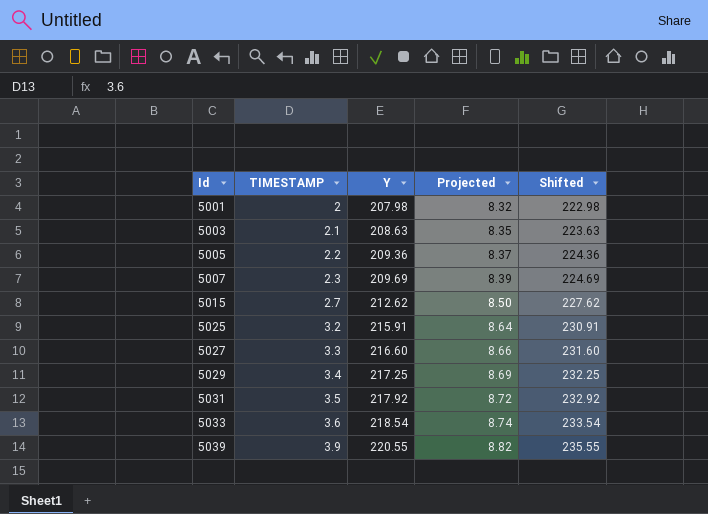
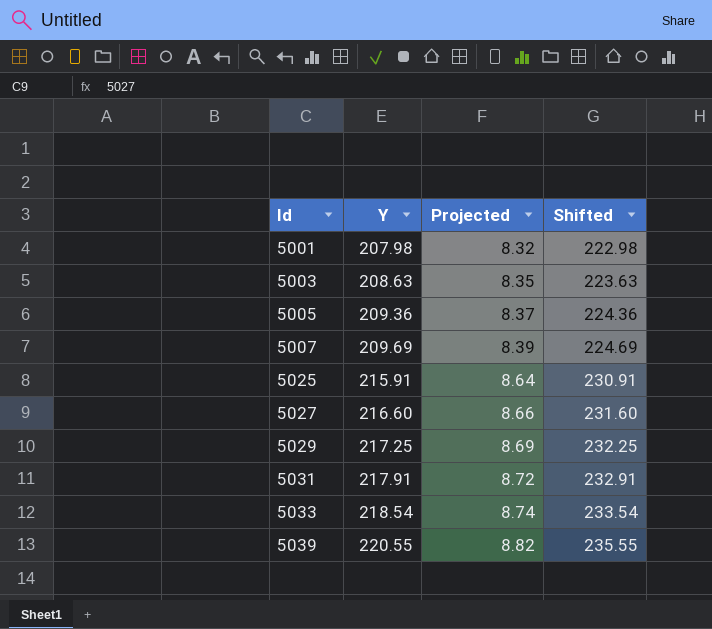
column TIMESTAMP | position: 2 -> none
row 5015: 2.7 | 212.62 | 8.50 | 227.62 -> none
5031 | Y: 217.92 -> 217.91
5031 | Shifted: 232.92 -> 232.91

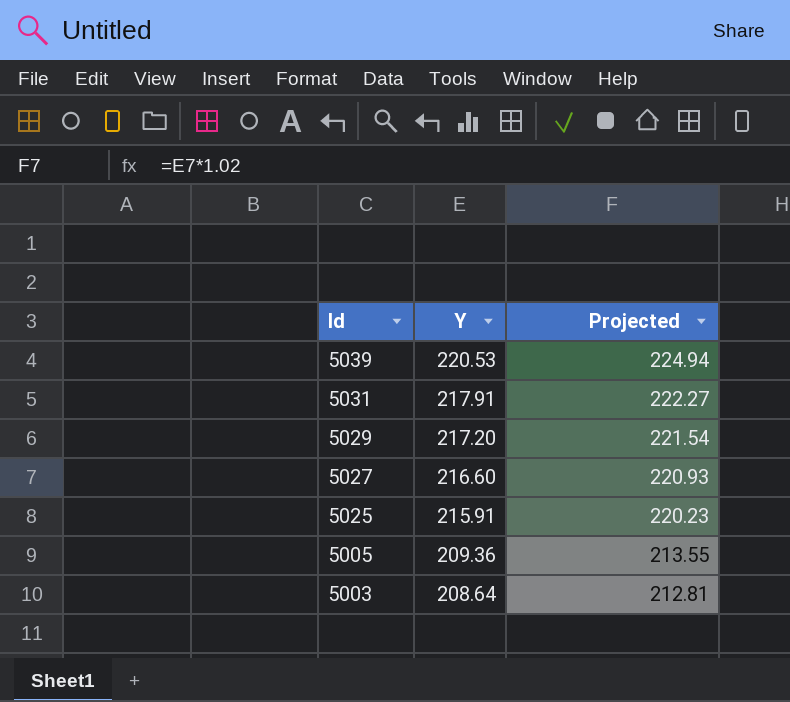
row order: Id ascending -> Id descending
column Shifted | formula: [Y] + 15 -> none
column Projected | formula: [Y] * 0.04 -> [Y] * 1.02
row 5001: 207.98 | 8.32 | 222.98 -> none
row 5007: 209.69 | 8.39 | 224.69 -> none
row 5033: 218.54 | 8.74 | 233.54 -> none
5039 | Y: 220.55 -> 220.53
5029 | Y: 217.25 -> 217.20
5003 | Y: 208.63 -> 208.64

